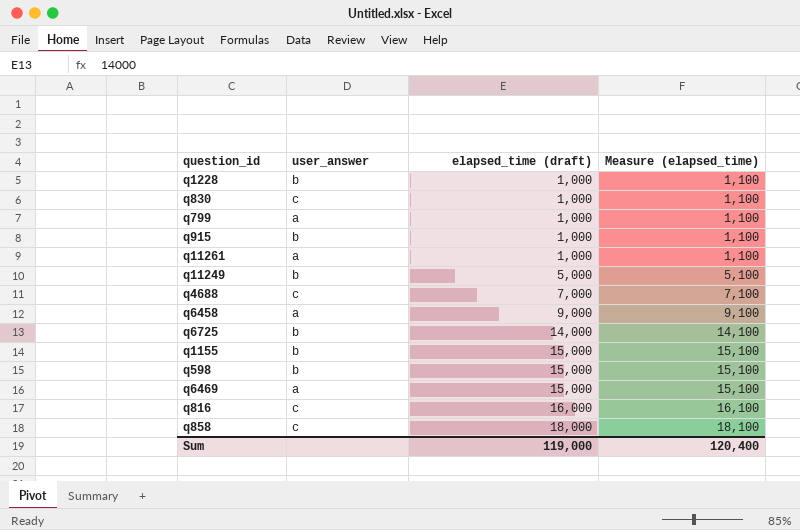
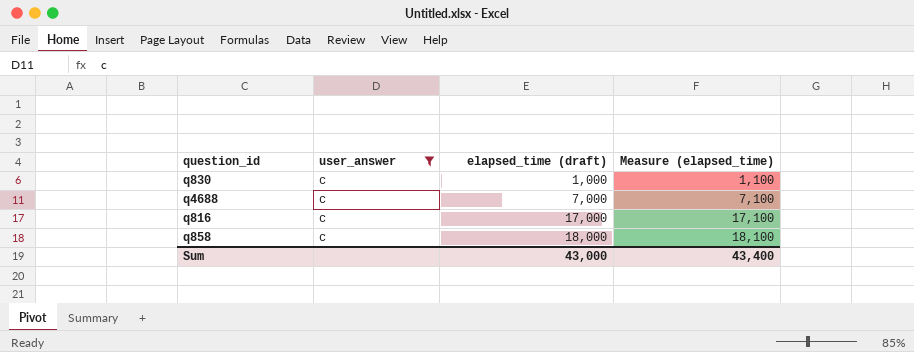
filter: none -> user_answer = c
q816 | elapsed_time (draft): 16,000 -> 17,000
q816 | Measure (elapsed_time): 16,100 -> 17,100
Sum | elapsed_time (draft): 119,000 -> 43,000
Sum | Measure (elapsed_time): 120,400 -> 43,400

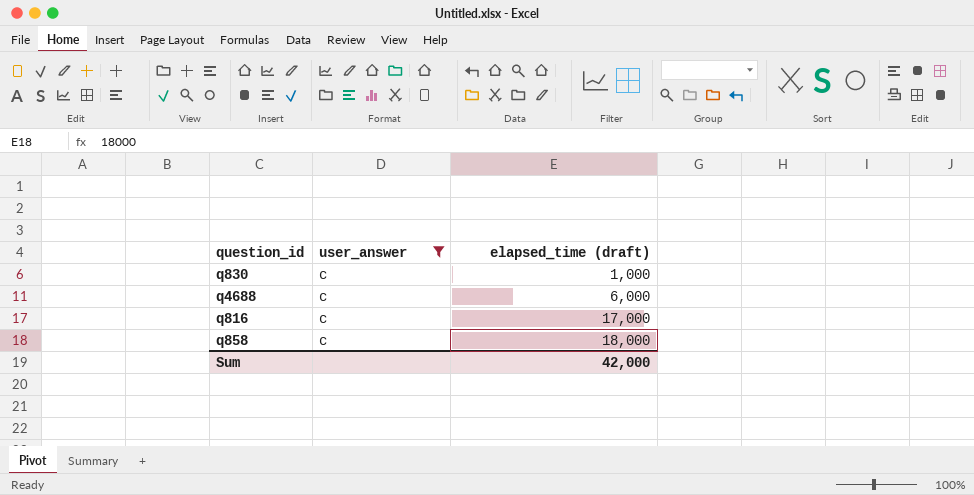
column Measure (elapsed_time) | formula: [elapsed_time (draft)] + 100 -> none
q4688 | elapsed_time (draft): 7,000 -> 6,000
Sum | elapsed_time (draft): 43,000 -> 42,000

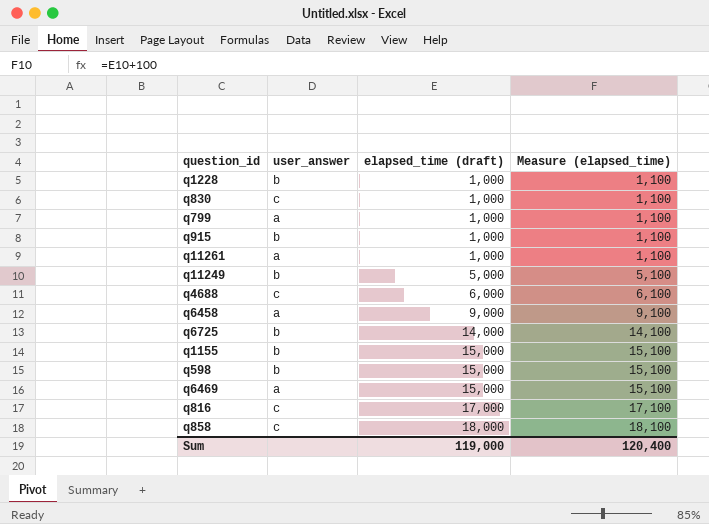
filter: user_answer = c -> none
column Measure (elapsed_time) | formula: none -> [elapsed_time (draft)] + 100
Sum | elapsed_time (draft): 42,000 -> 119,000

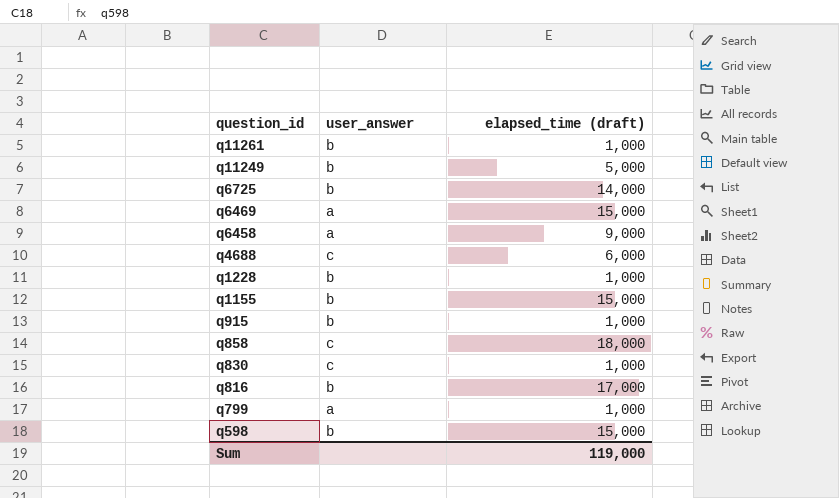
row order: elapsed_time (draft) ascending -> question_id descending
column Measure (elapsed_time) | formula: [elapsed_time (draft)] + 100 -> none
q11261 | user_answer: a -> b
q816 | user_answer: c -> b

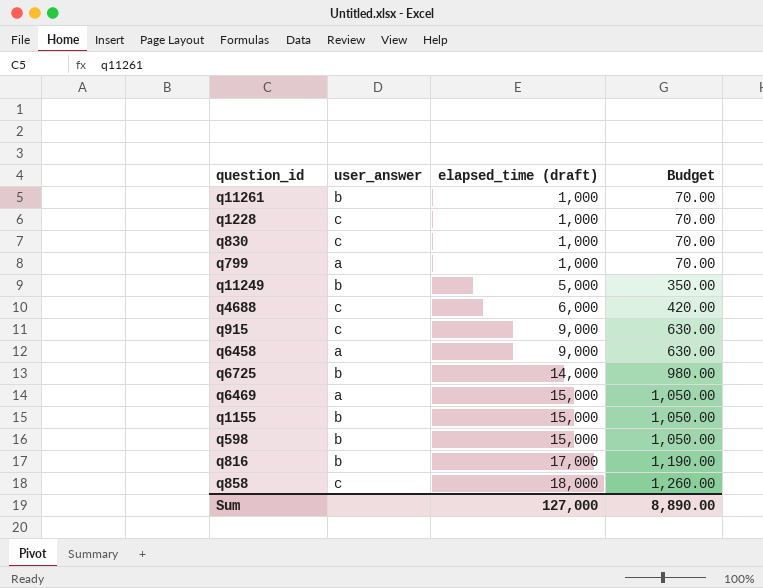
row order: question_id descending -> elapsed_time (draft) ascending
column Budget | formula: none -> [elapsed_time (draft)] * 0.07
q1228 | user_answer: b -> c
q915 | user_answer: b -> c
q915 | elapsed_time (draft): 1,000 -> 9,000
Sum | elapsed_time (draft): 119,000 -> 127,000

